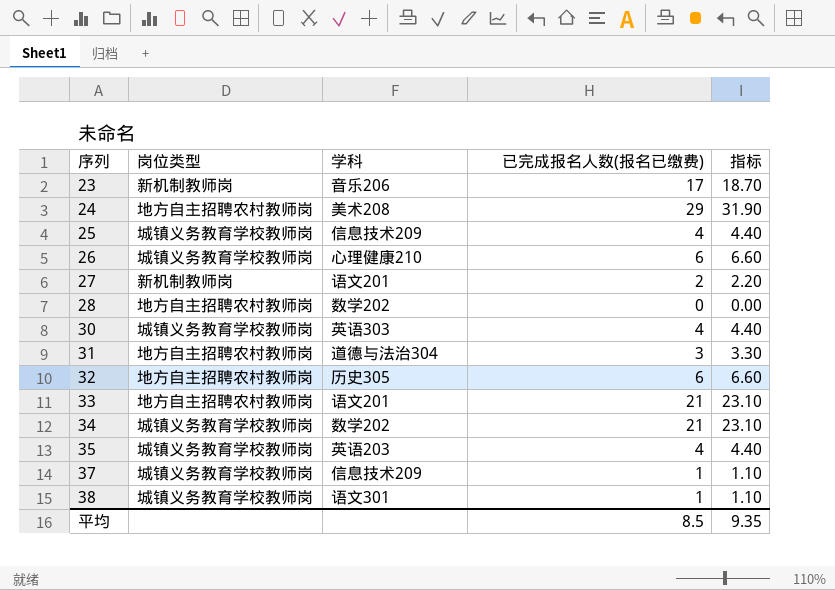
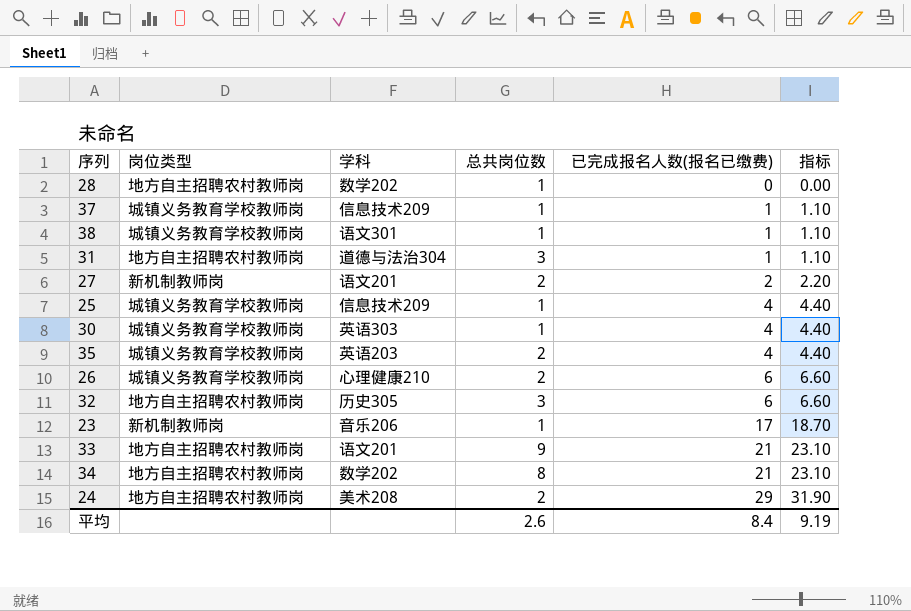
row order: 序列 ascending -> 已完成报名人数(报名已缴费) ascending
column 总共岗位数 | position: none -> 4
31 | 已完成报名人数(报名已缴费): 3 -> 1
31 | 指标: 3.30 -> 1.10
34 | 岗位类型: 城镇义务教育学校教师岗 -> 地方自主招聘农村教师岗
平均 | 已完成报名人数(报名已缴费): 8.5 -> 8.4
平均 | 指标: 9.35 -> 9.19

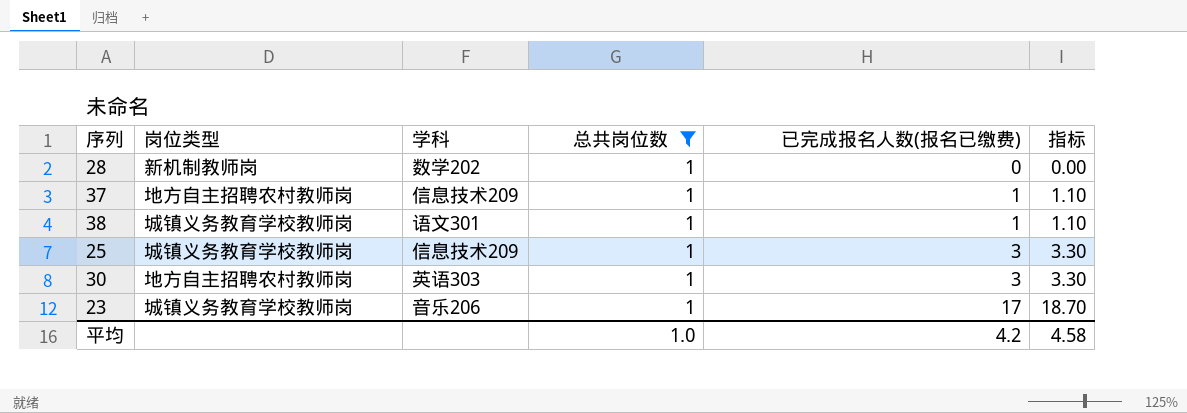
filter: none -> 总共岗位数 = 1
28 | 岗位类型: 地方自主招聘农村教师岗 -> 新机制教师岗
37 | 岗位类型: 城镇义务教育学校教师岗 -> 地方自主招聘农村教师岗
25 | 已完成报名人数(报名已缴费): 4 -> 3
25 | 指标: 4.40 -> 3.30
30 | 岗位类型: 城镇义务教育学校教师岗 -> 地方自主招聘农村教师岗
30 | 已完成报名人数(报名已缴费): 4 -> 3
30 | 指标: 4.40 -> 3.30
23 | 岗位类型: 新机制教师岗 -> 城镇义务教育学校教师岗
平均 | 总共岗位数: 2.6 -> 1.0
平均 | 已完成报名人数(报名已缴费): 8.4 -> 4.2
平均 | 指标: 9.19 -> 4.58

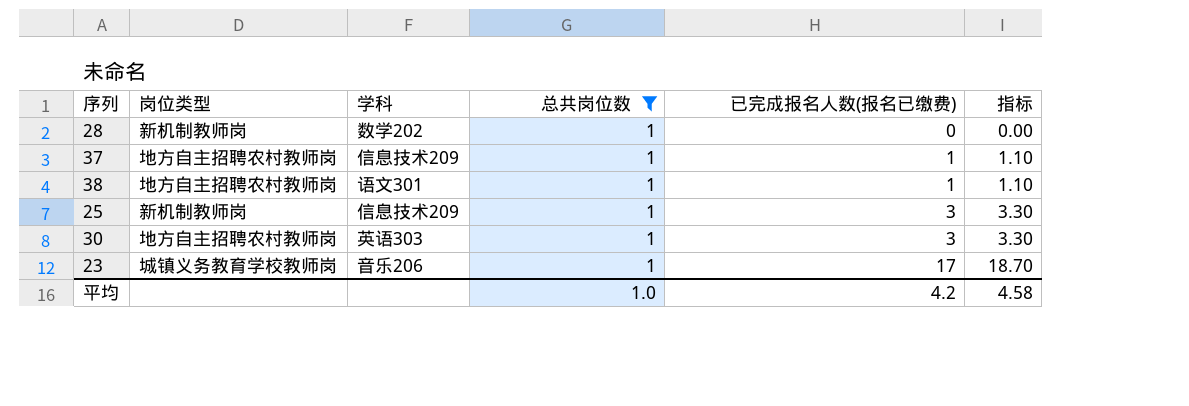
38 | 岗位类型: 城镇义务教育学校教师岗 -> 地方自主招聘农村教师岗
25 | 岗位类型: 城镇义务教育学校教师岗 -> 新机制教师岗

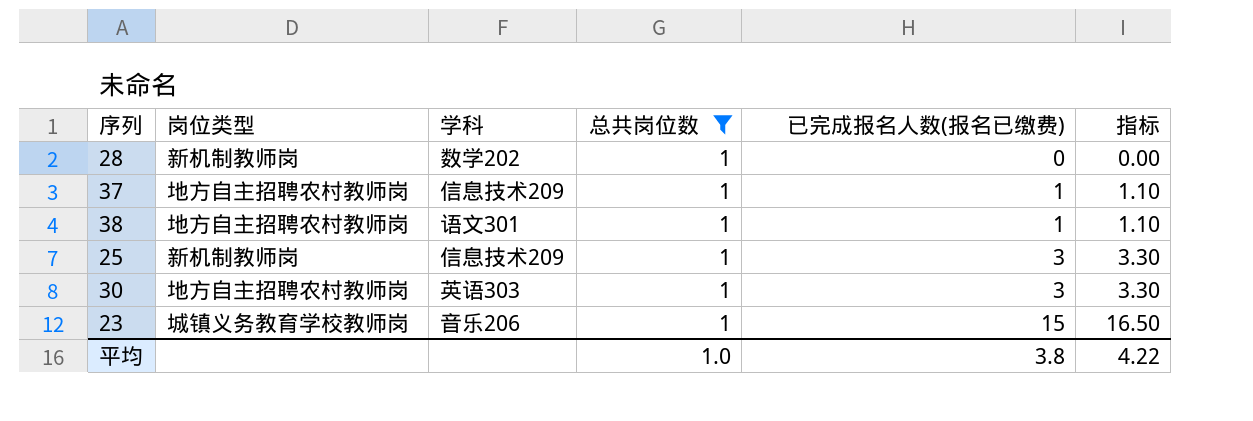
23 | 已完成报名人数(报名已缴费): 17 -> 15
23 | 指标: 18.70 -> 16.50
平均 | 已完成报名人数(报名已缴费): 4.2 -> 3.8
平均 | 指标: 4.58 -> 4.22

